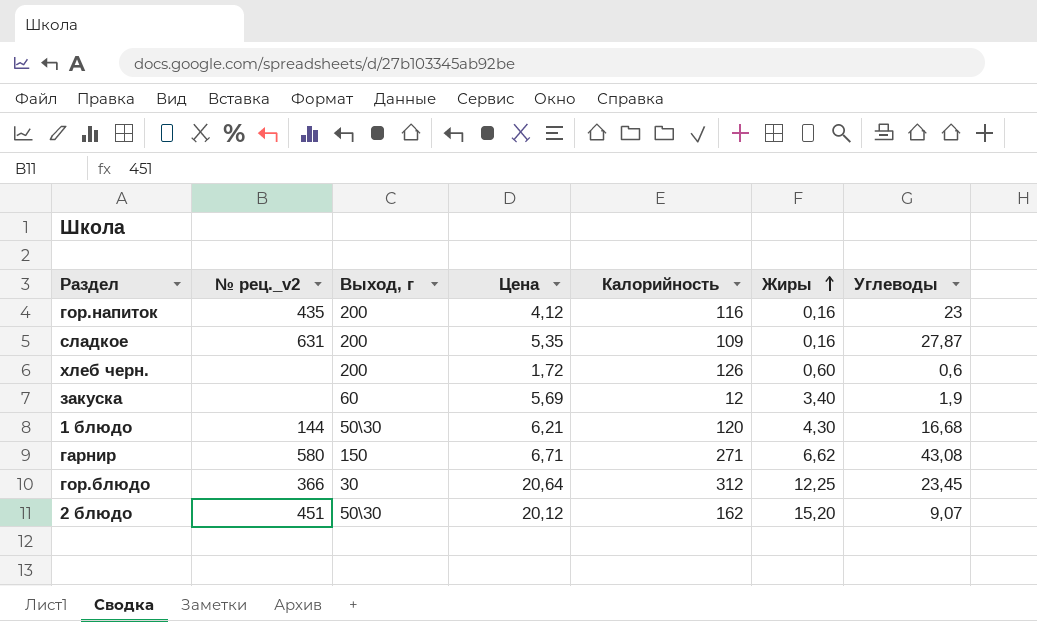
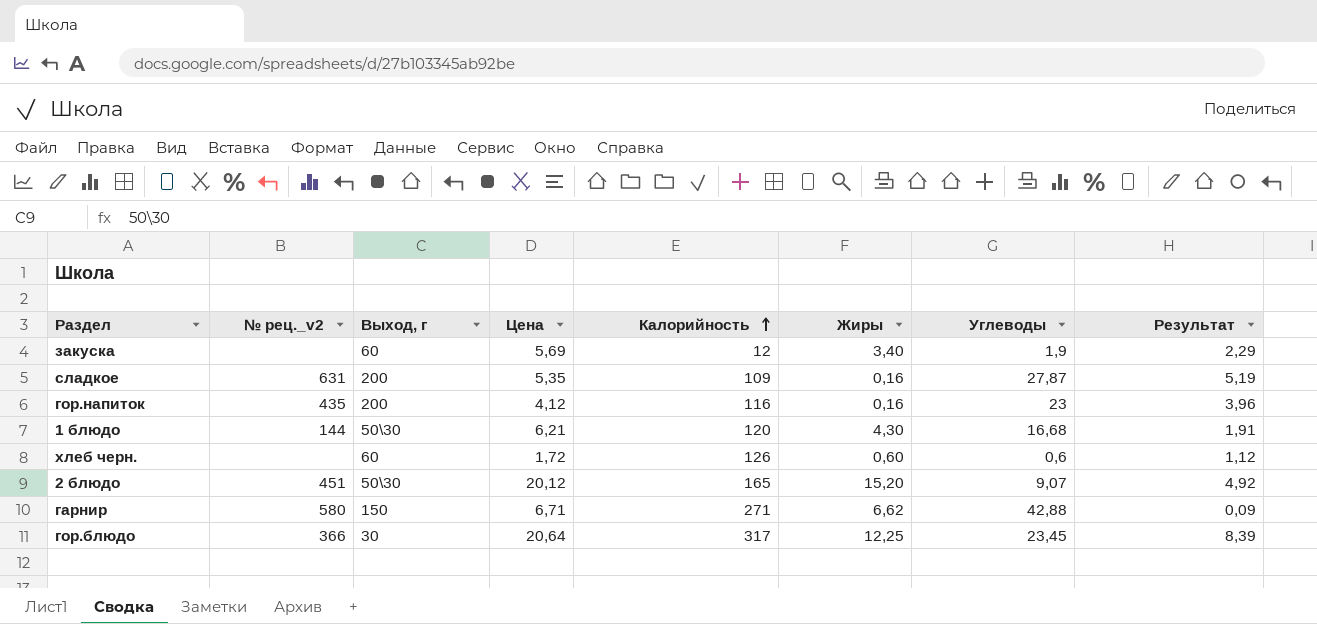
row order: Жиры ascending -> Калорийность ascending
column Результат | formula: none -> [Цена] - [Жиры]
хлеб черн. | Выход, г: 200 -> 60
2 блюдо | Калорийность: 162 -> 165
гарнир | Углеводы: 43,08 -> 42,88
гор.блюдо | Калорийность: 312 -> 317

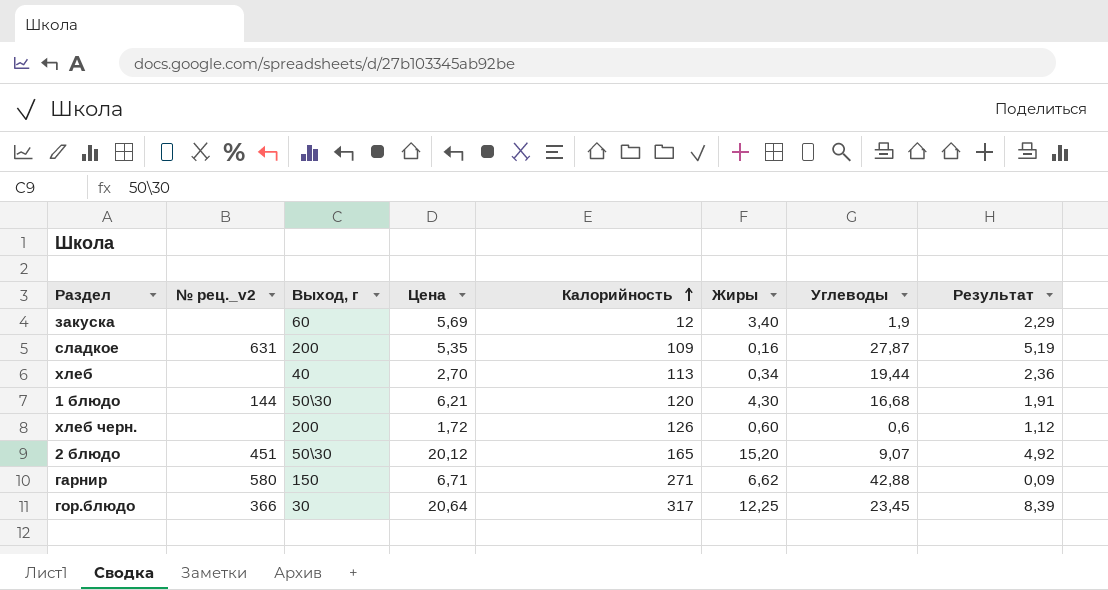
row гор.напиток: 435 | 200 | 4,12 | 116 | 0,16 | 23 | 3,96 -> none
row хлеб: none -> none | 40 | 2,70 | 113 | 0,34 | 19,44 | 2,36
хлеб черн. | Выход, г: 60 -> 200

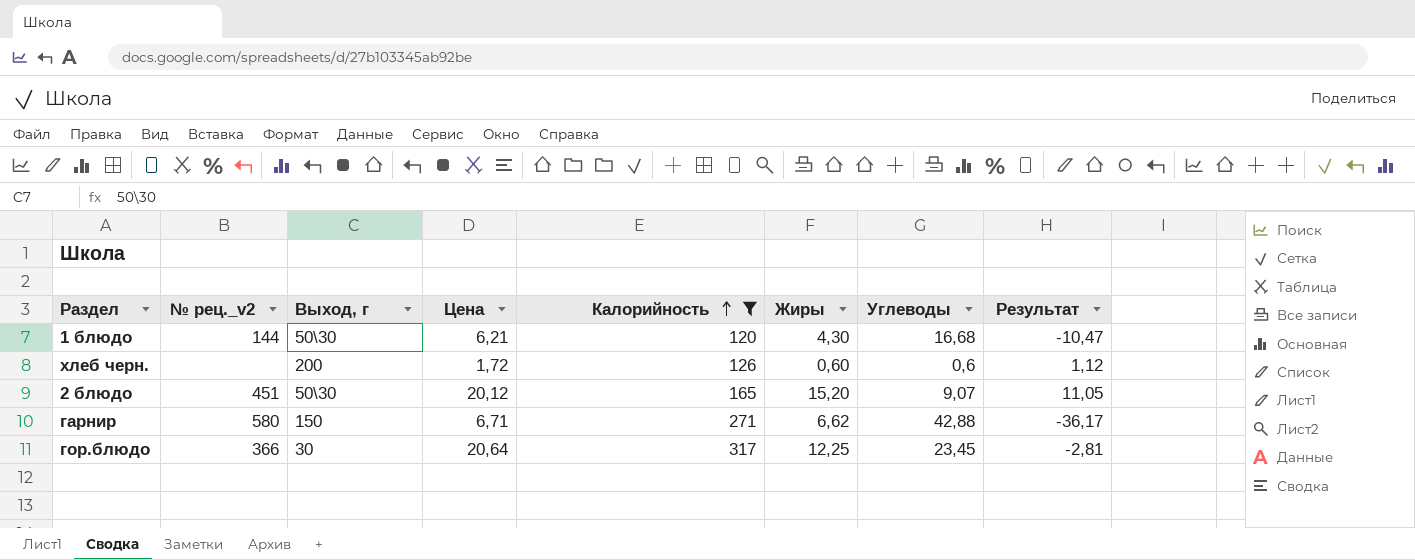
filter: none -> Калорийность >= 120
column Результат | formula: [Цена] - [Жиры] -> [Цена] - [Углеводы]

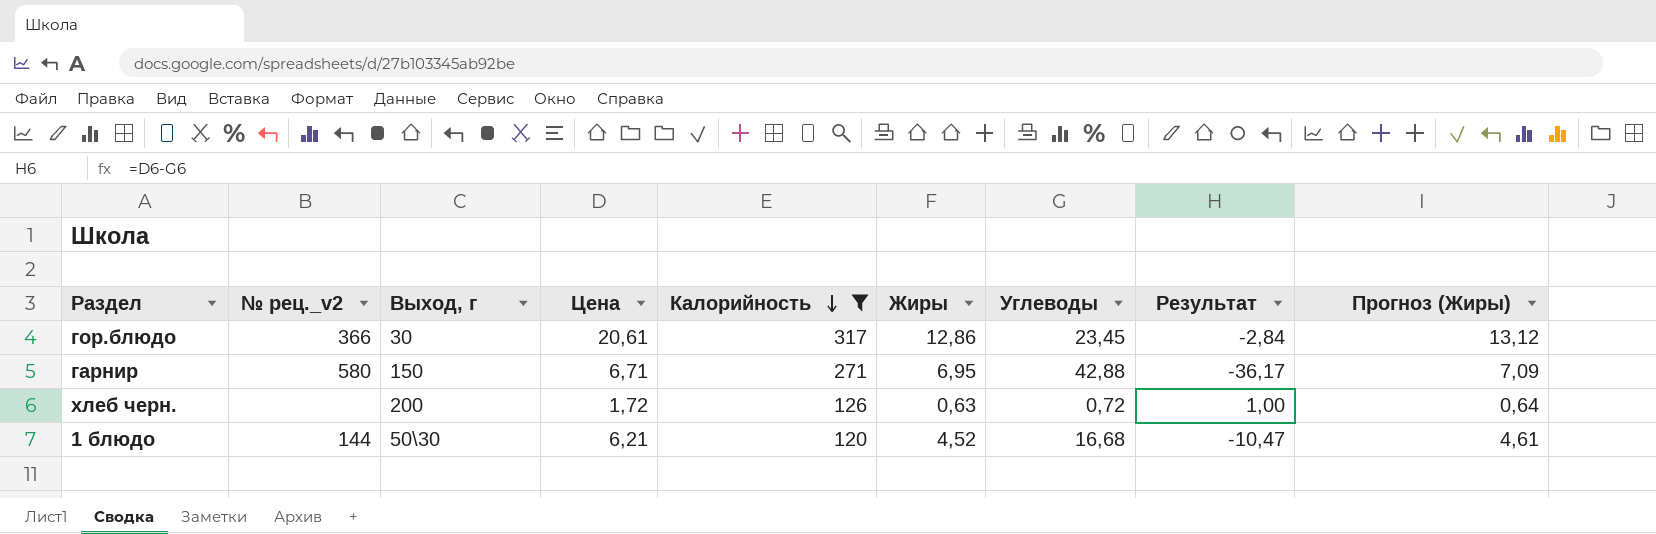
row order: Калорийность ascending -> Калорийность descending
column Прогноз (Жиры) | formula: none -> [Жиры] * 1,02
row 2 блюдо: 451 | 50\30 | 20,12 | 165 | 15,20 | 9,07 | 11,05 -> none
гор.блюдо | Цена: 20,64 -> 20,61
гор.блюдо | Жиры: 12,25 -> 12,86
гор.блюдо | Результат: -2,81 -> -2,84
гарнир | Жиры: 6,62 -> 6,95
хлеб черн. | Жиры: 0,60 -> 0,63
хлеб черн. | Углеводы: 0,6 -> 0,72
хлеб черн. | Результат: 1,12 -> 1,00
1 блюдо | Жиры: 4,30 -> 4,52

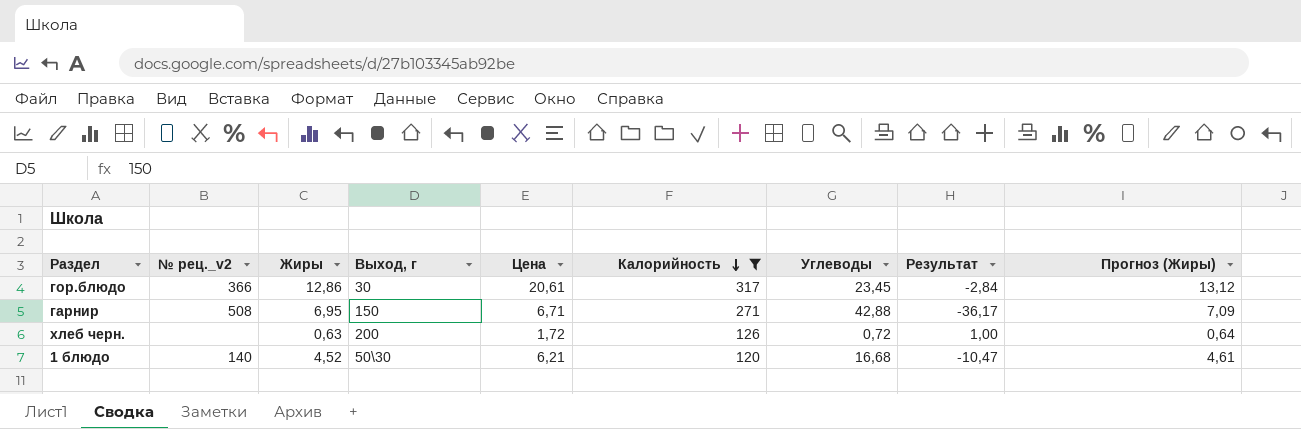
column Жиры | position: 6 -> 3
гарнир | № рец._v2: 580 -> 508
1 блюдо | № рец._v2: 144 -> 140

